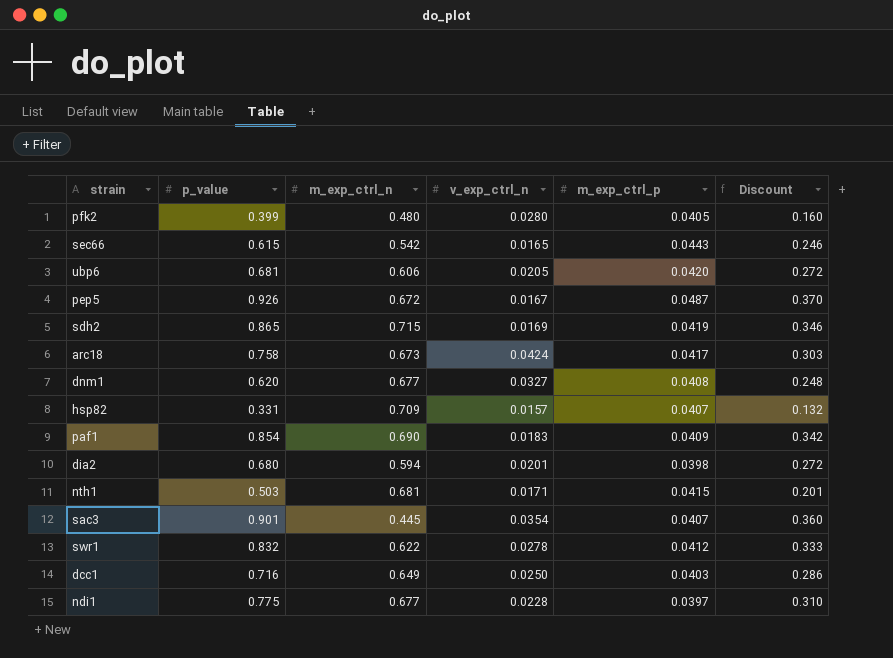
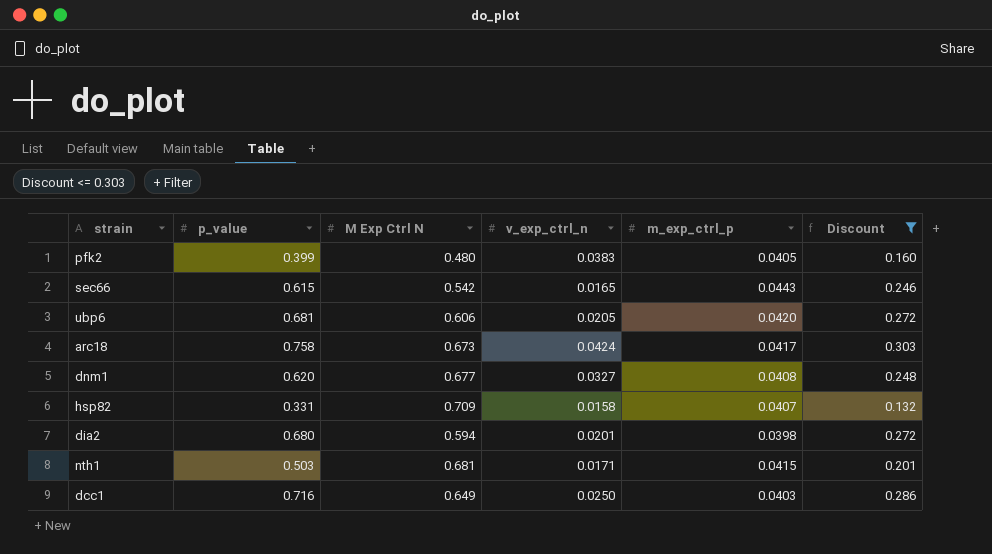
filter: none -> Discount <= 0.303
column name: m_exp_ctrl_n -> M Exp Ctrl N
pfk2 | v_exp_ctrl_n: 0.0280 -> 0.0383
hsp82 | v_exp_ctrl_n: 0.0157 -> 0.0158

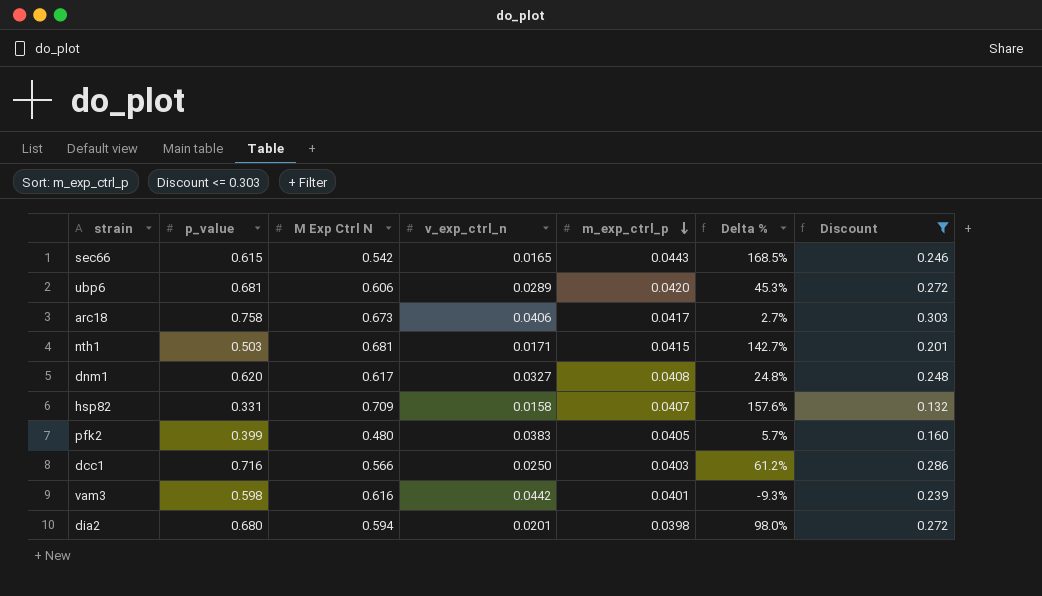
row order: none -> m_exp_ctrl_p descending
column Delta % | formula: none -> ([m_exp_ctrl_p] - [v_exp_ctrl_n]) / [v_exp_ctrl_n]
ubp6 | v_exp_ctrl_n: 0.0205 -> 0.0289
arc18 | v_exp_ctrl_n: 0.0424 -> 0.0406
dnm1 | M Exp Ctrl N: 0.677 -> 0.617
dcc1 | M Exp Ctrl N: 0.649 -> 0.566
row vam3: none -> 0.598 | 0.616 | 0.0442 | 0.0401 | -9.3% | 0.239

